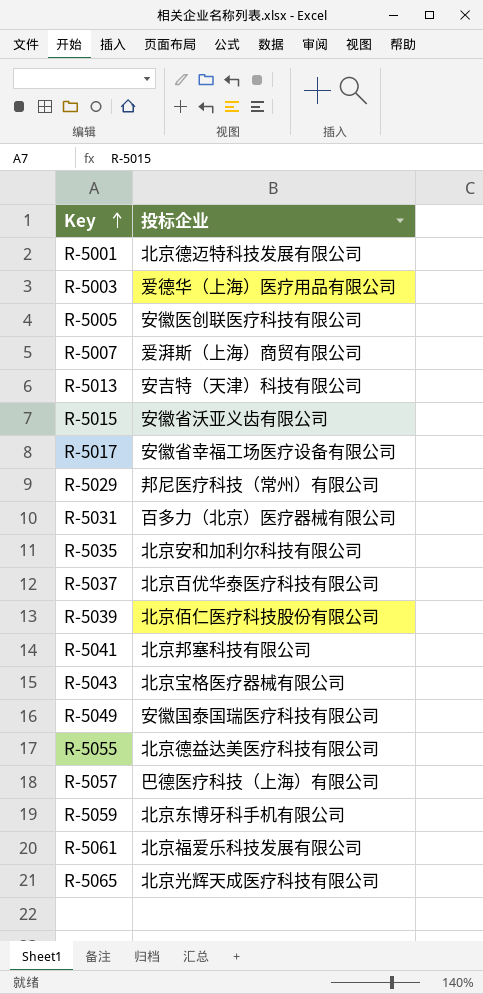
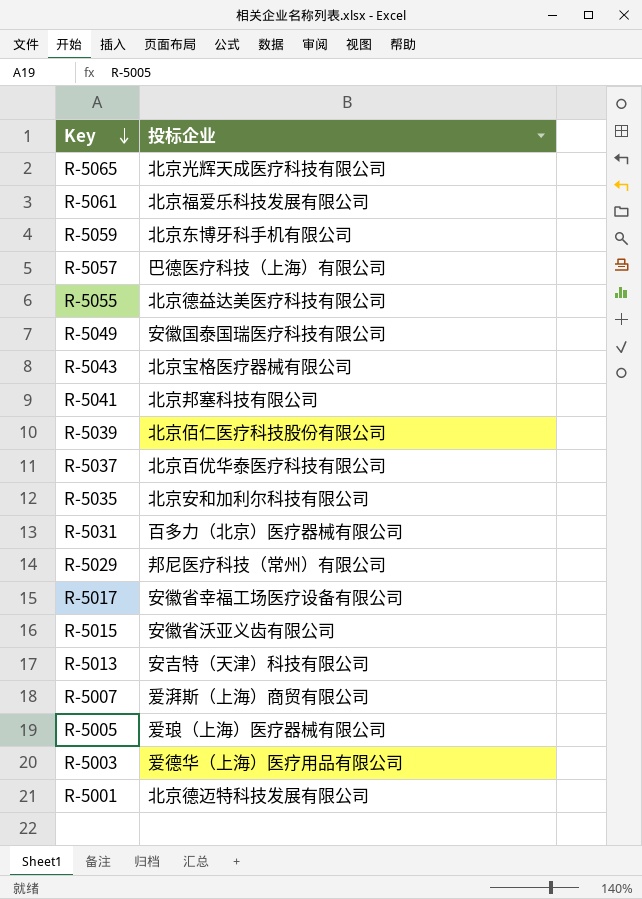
row order: Key ascending -> Key descending
R-5005 | 投标企业: 安徽医创联医疗科技有限公司 -> 爱琅（上海）医疗器械有限公司

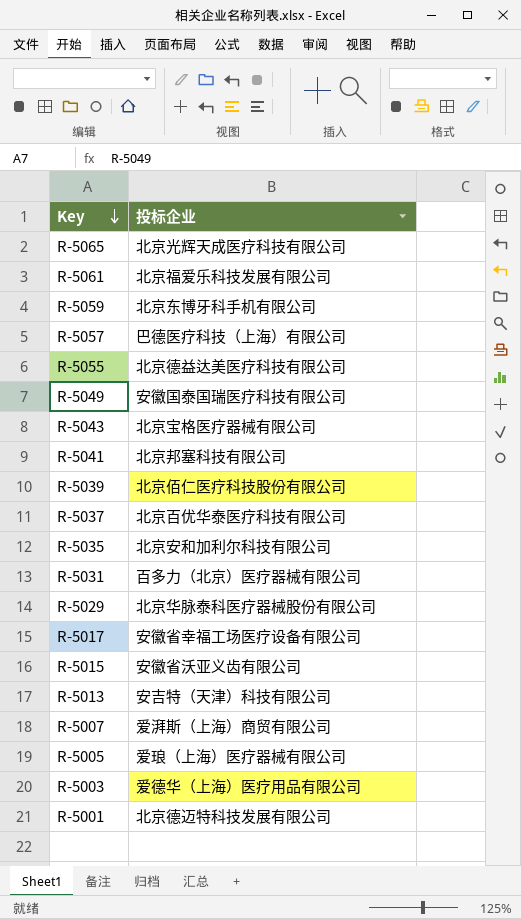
R-5029 | 投标企业: 邦尼医疗科技（常州）有限公司 -> 北京华脉泰科医疗器械股份有限公司

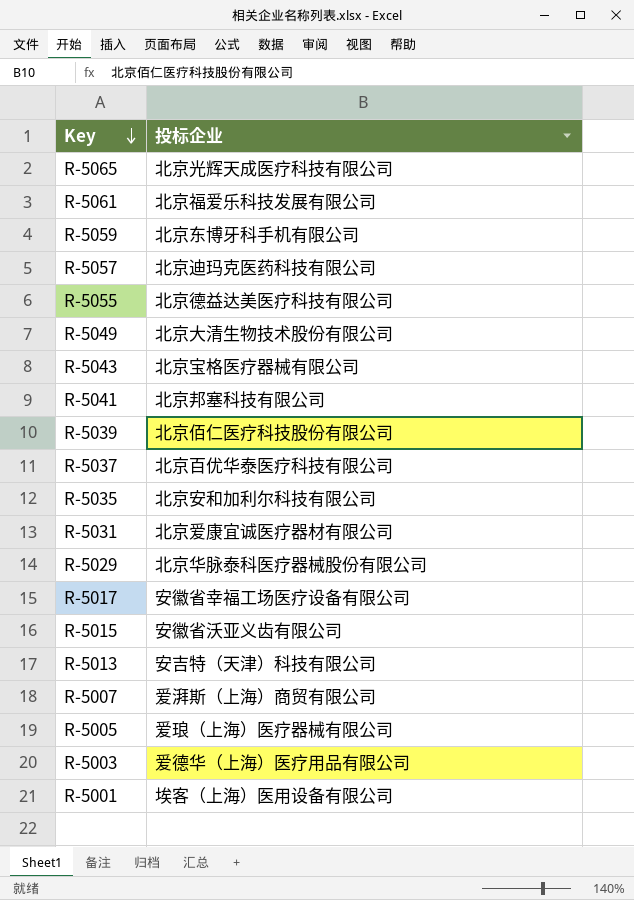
R-5057 | 投标企业: 巴德医疗科技（上海）有限公司 -> 北京迪玛克医药科技有限公司
R-5049 | 投标企业: 安徽国泰国瑞医疗科技有限公司 -> 北京大清生物技术股份有限公司
R-5031 | 投标企业: 百多力（北京）医疗器械有限公司 -> 北京爱康宜诚医疗器材有限公司
R-5001 | 投标企业: 北京德迈特科技发展有限公司 -> 埃客（上海）医用设备有限公司

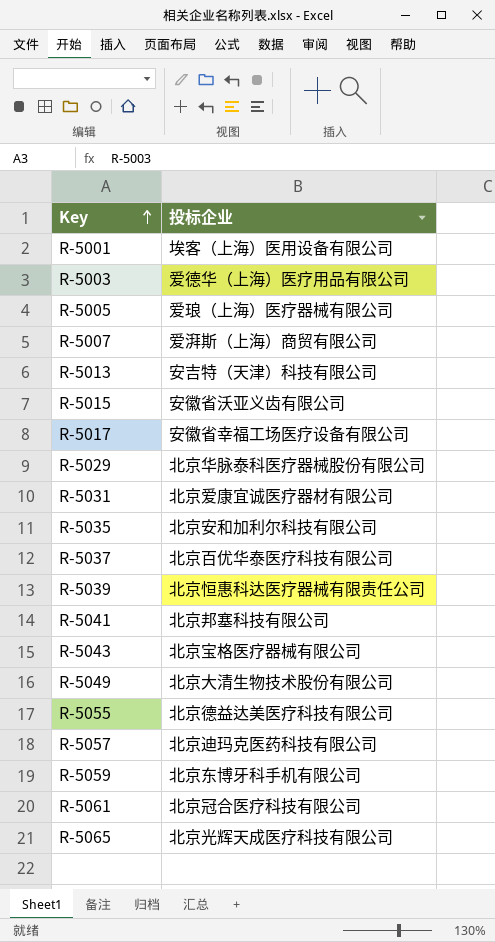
row order: Key descending -> Key ascending
R-5039 | 投标企业: 北京佰仁医疗科技股份有限公司 -> 北京恒惠科达医疗器械有限责任公司
R-5061 | 投标企业: 北京福爱乐科技发展有限公司 -> 北京冠合医疗科技有限公司

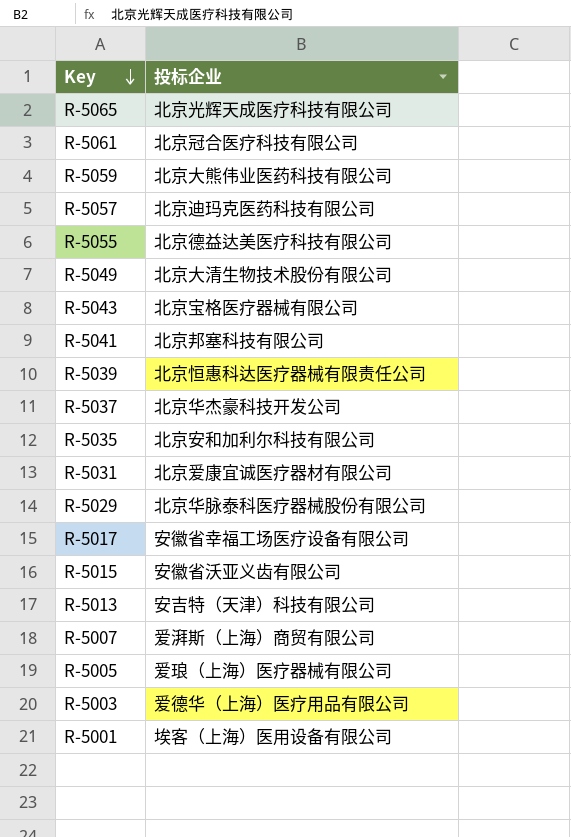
row order: Key ascending -> Key descending
R-5059 | 投标企业: 北京东博牙科手机有限公司 -> 北京大熊伟业医药科技有限公司
R-5037 | 投标企业: 北京百优华泰医疗科技有限公司 -> 北京华杰豪科技开发公司

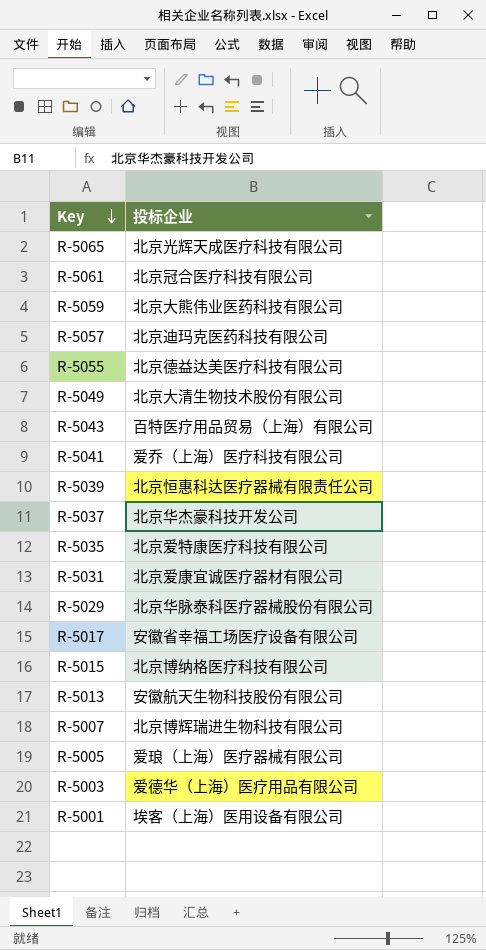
R-5043 | 投标企业: 北京宝格医疗器械有限公司 -> 百特医疗用品贸易（上海）有限公司
R-5041 | 投标企业: 北京邦塞科技有限公司 -> 爱乔（上海）医疗科技有限公司
R-5035 | 投标企业: 北京安和加利尔科技有限公司 -> 北京爱特康医疗科技有限公司
R-5015 | 投标企业: 安徽省沃亚义齿有限公司 -> 北京博纳格医疗科技有限公司
R-5013 | 投标企业: 安吉特（天津）科技有限公司 -> 安徽航天生物科技股份有限公司
R-5007 | 投标企业: 爱湃斯（上海）商贸有限公司 -> 北京博辉瑞进生物科技有限公司

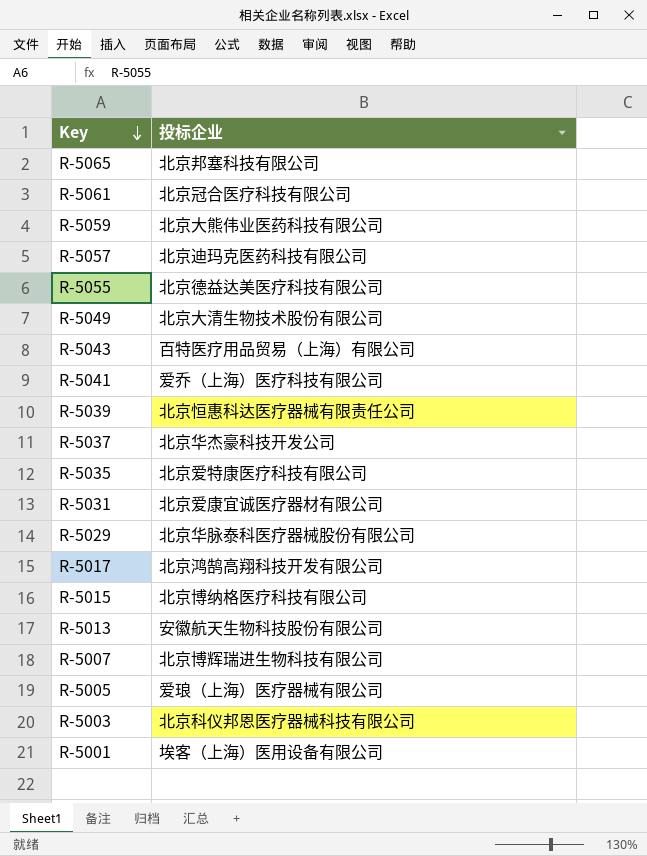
R-5065 | 投标企业: 北京光辉天成医疗科技有限公司 -> 北京邦塞科技有限公司
R-5017 | 投标企业: 安徽省幸福工场医疗设备有限公司 -> 北京鸿鹄高翔科技开发有限公司
R-5003 | 投标企业: 爱德华（上海）医疗用品有限公司 -> 北京科仪邦恩医疗器械科技有限公司

